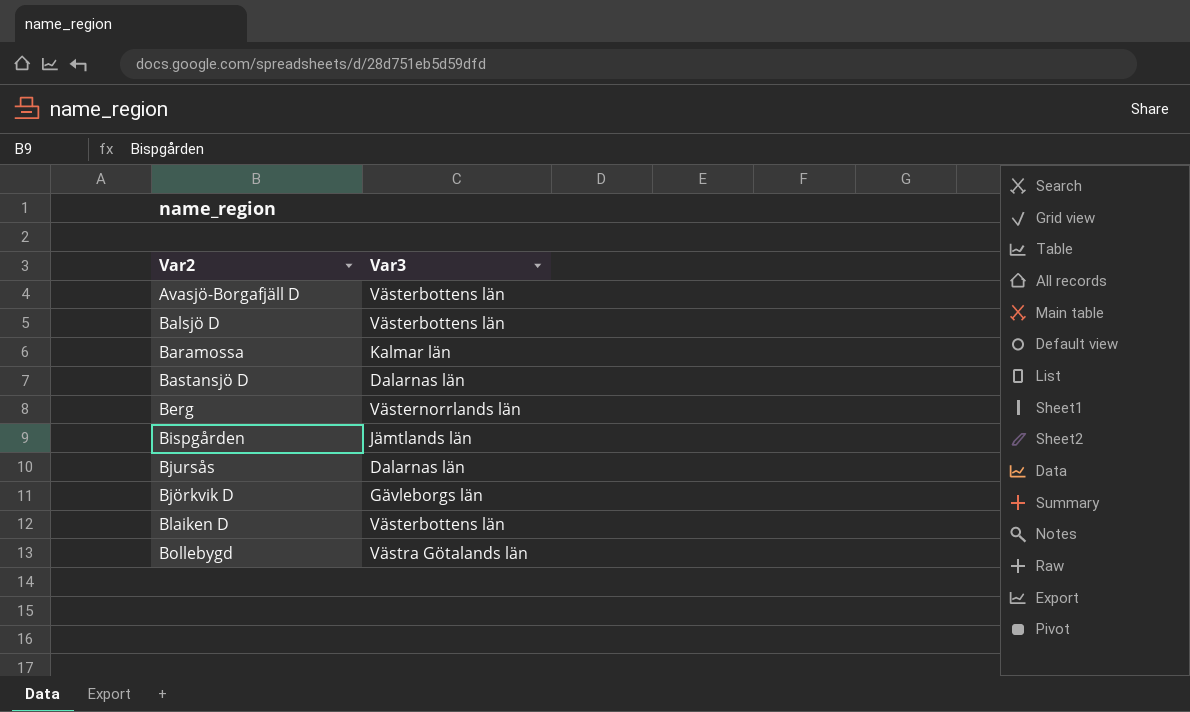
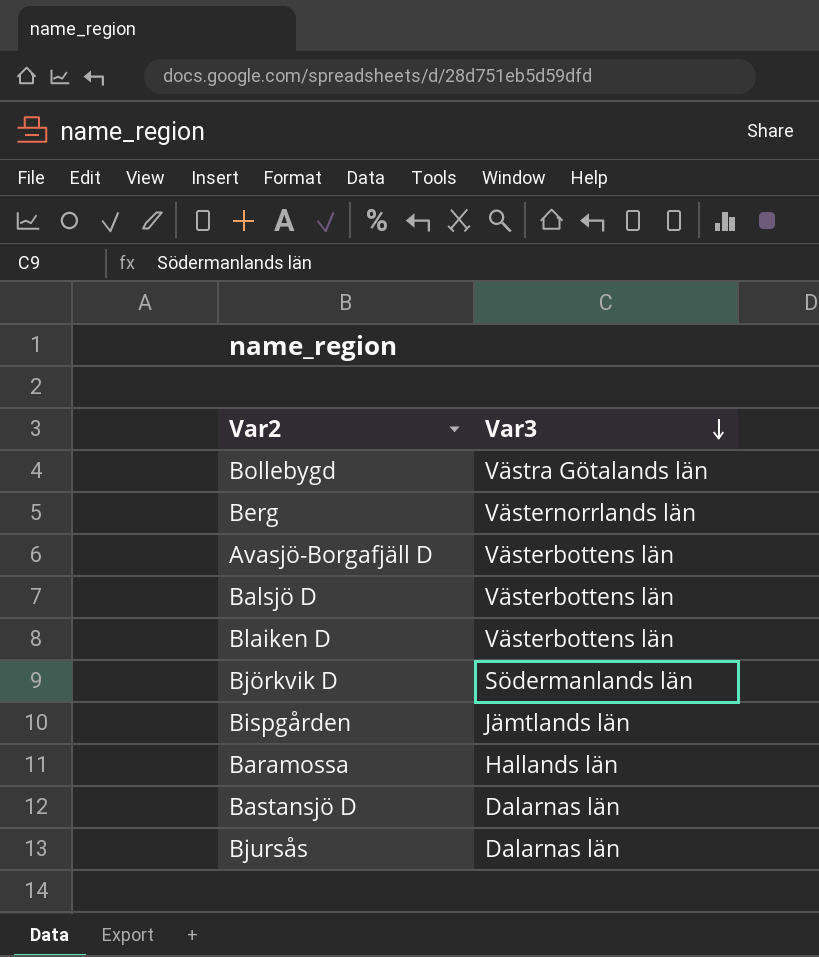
row order: none -> Var3 descending
Björkvik D | Var3: Gävleborgs län -> Södermanlands län
Baramossa | Var3: Kalmar län -> Hallands län

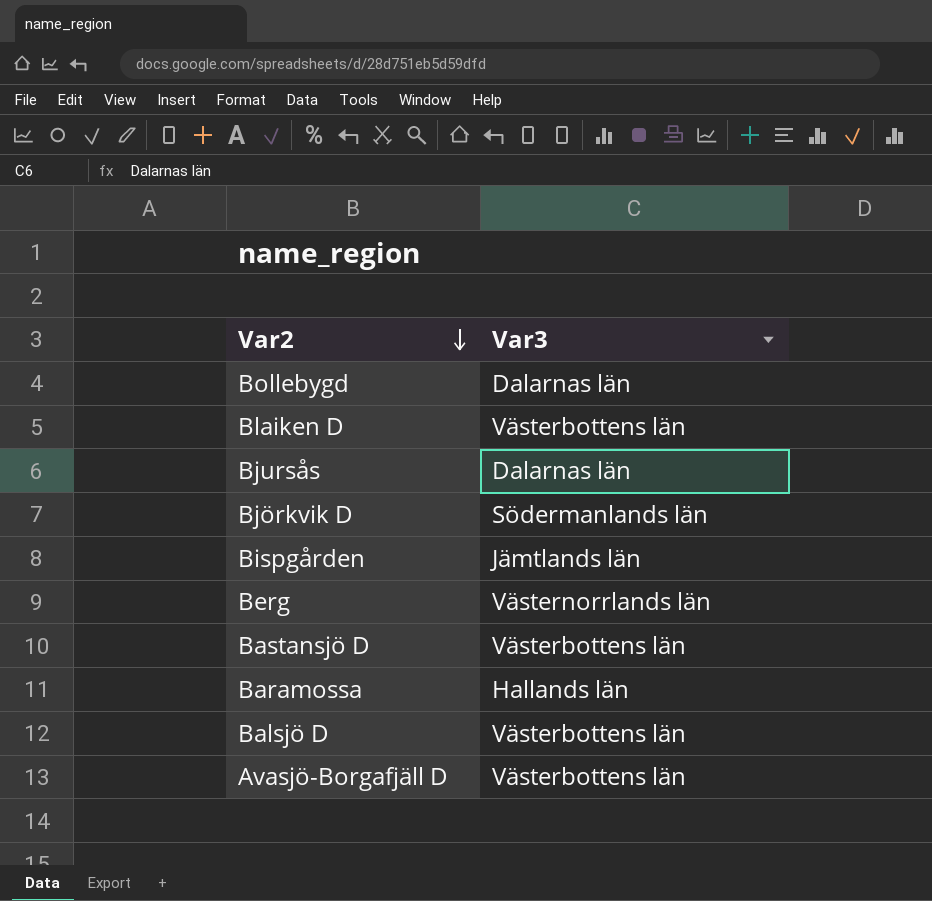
row order: Var3 descending -> Var2 descending
Bollebygd | Var3: Västra Götalands län -> Dalarnas län
Bastansjö D | Var3: Dalarnas län -> Västerbottens län

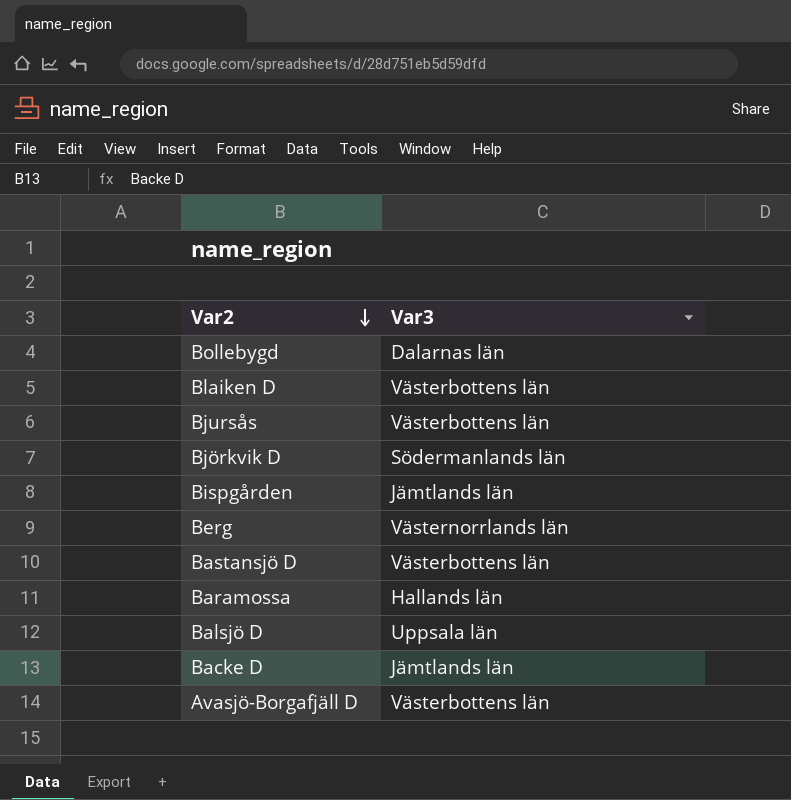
Bjursås | Var3: Dalarnas län -> Västerbottens län
Balsjö D | Var3: Västerbottens län -> Uppsala län
row Backe D: none -> Jämtlands län

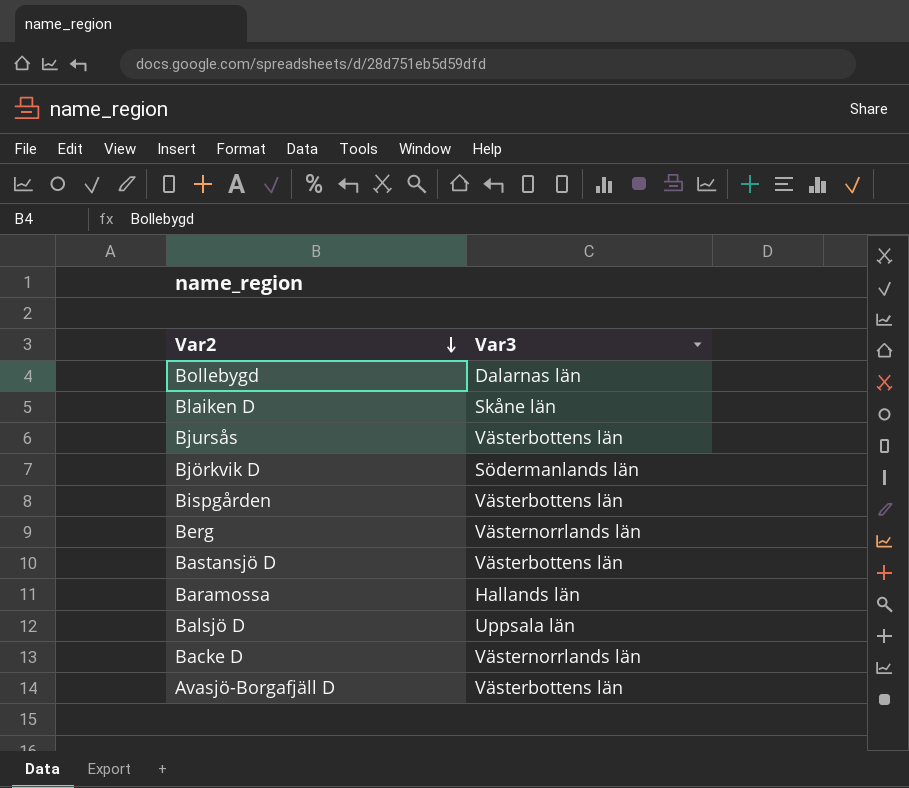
Blaiken D | Var3: Västerbottens län -> Skåne län
Bispgården | Var3: Jämtlands län -> Västerbottens län
Backe D | Var3: Jämtlands län -> Västernorrlands län

